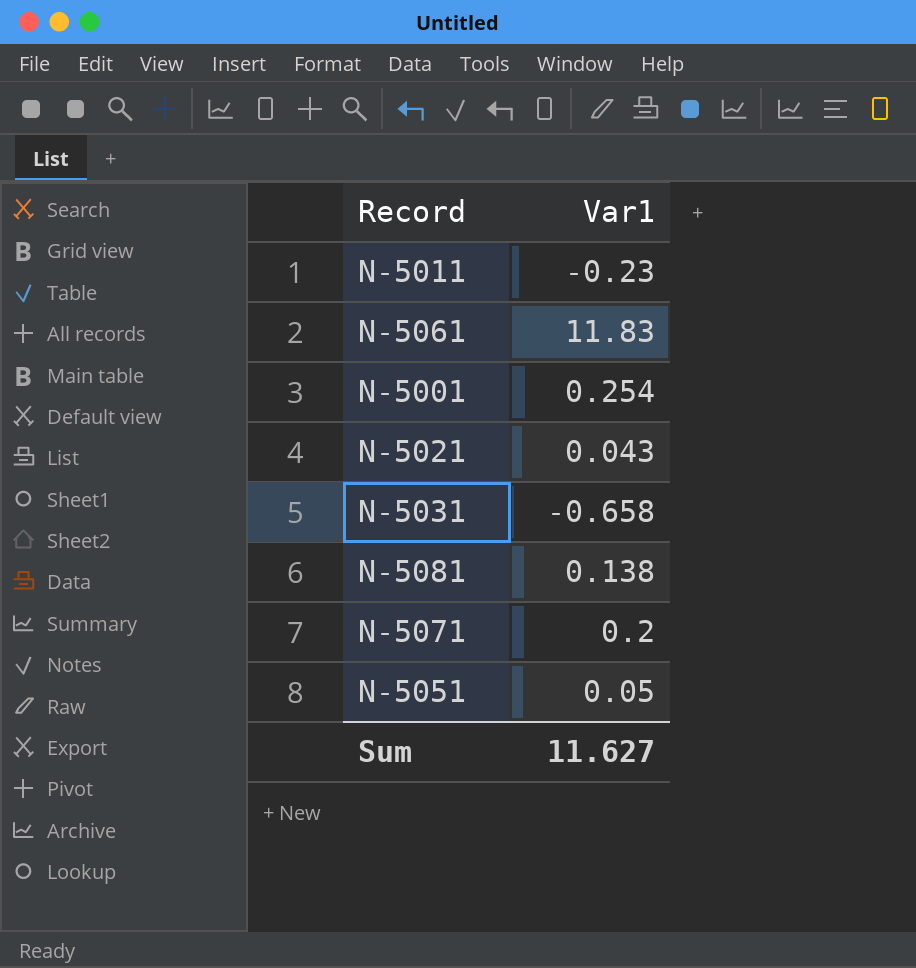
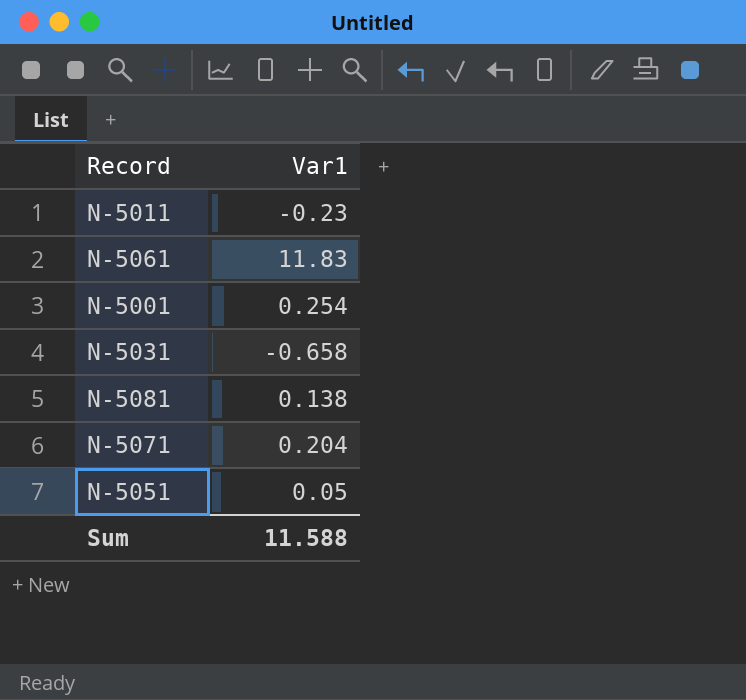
row N-5021: 0.043 -> none
N-5071 | Var1: 0.2 -> 0.204
Sum | Var1: 11.627 -> 11.588

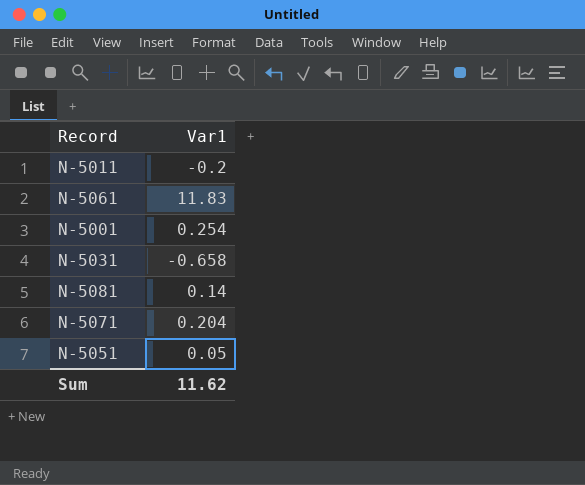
N-5011 | Var1: -0.23 -> -0.2
N-5081 | Var1: 0.138 -> 0.14
Sum | Var1: 11.588 -> 11.62

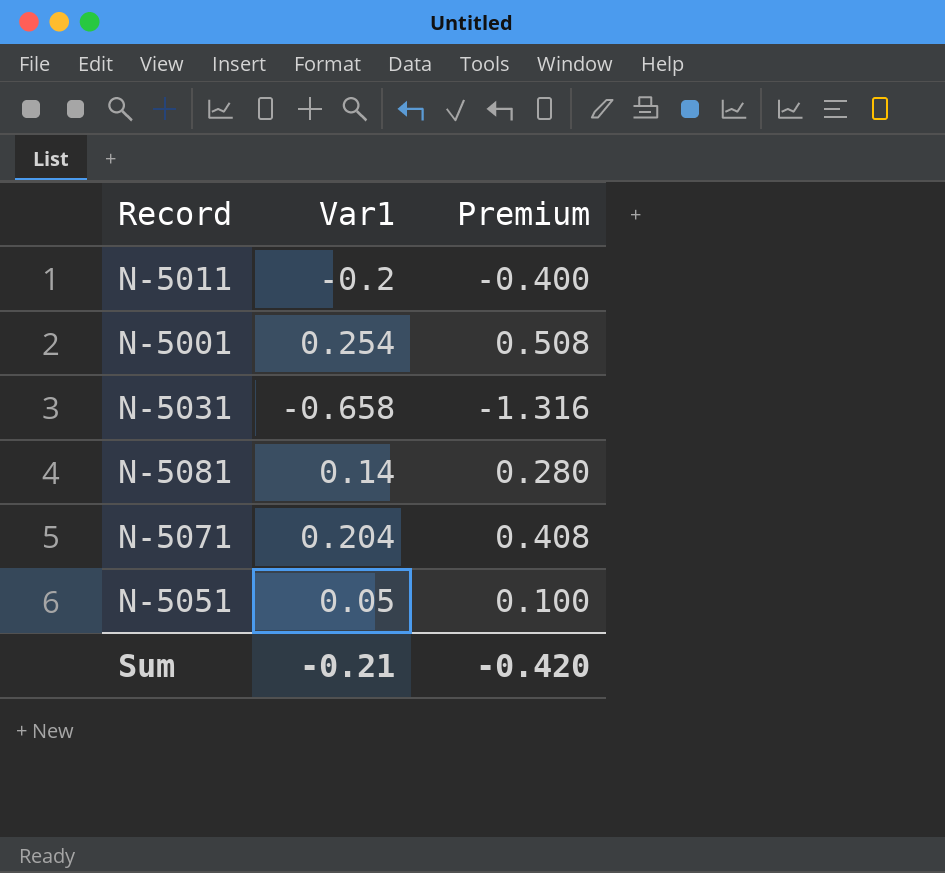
column Premium | formula: none -> [Var1] * 2
row N-5061: 11.83 -> none
Sum | Var1: 11.62 -> -0.21

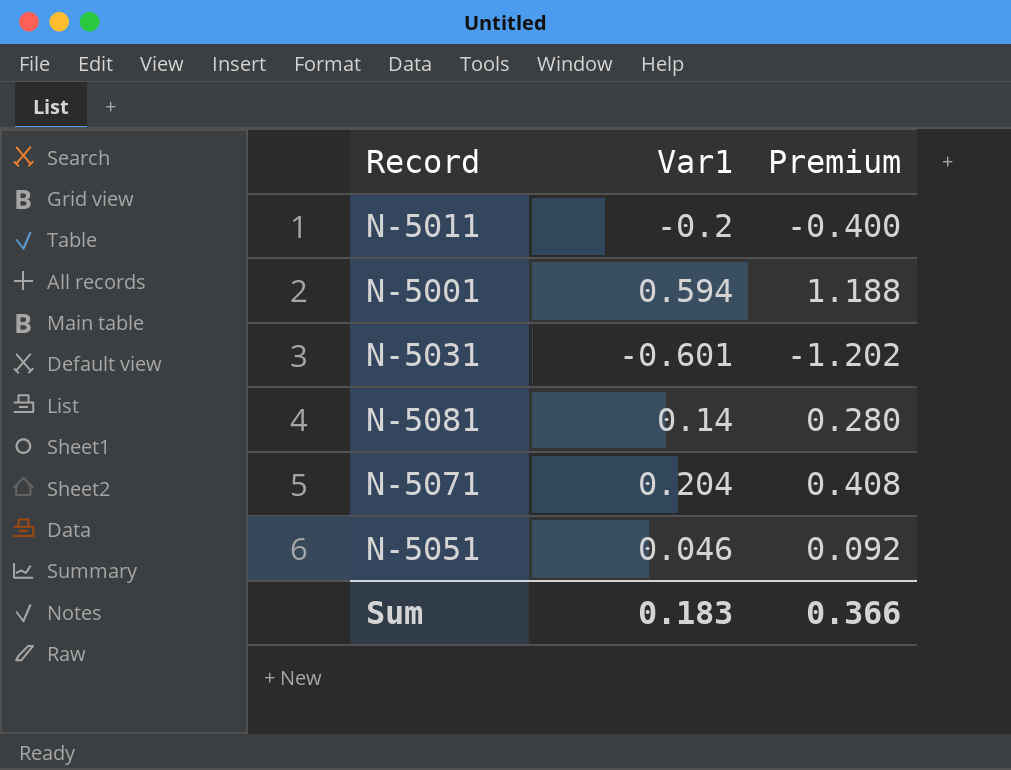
N-5001 | Var1: 0.254 -> 0.594
N-5001 | Premium: 0.508 -> 1.188
N-5031 | Var1: -0.658 -> -0.601
N-5031 | Premium: -1.316 -> -1.202
N-5051 | Var1: 0.05 -> 0.046
N-5051 | Premium: 0.100 -> 0.092
Sum | Var1: -0.21 -> 0.183
Sum | Premium: -0.420 -> 0.366

